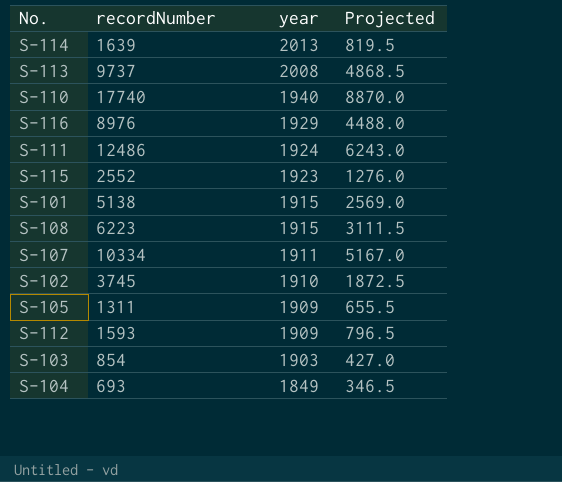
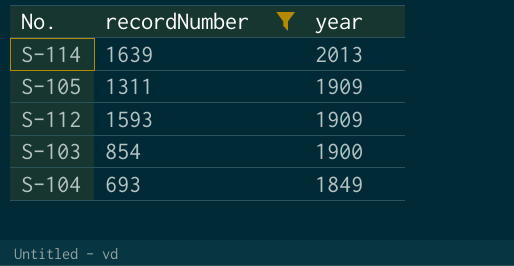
filter: none -> recordNumber <= 1639
column Projected | formula: [recordNumber] * 0.5 -> none
S-103 | year: 1903 -> 1900

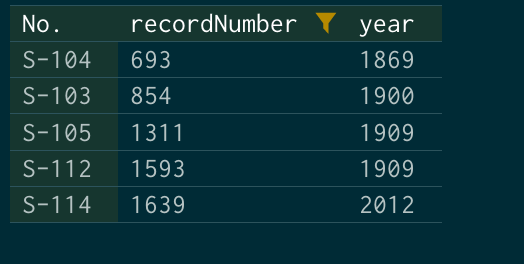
row order: year descending -> recordNumber ascending
S-104 | year: 1849 -> 1869
S-114 | year: 2013 -> 2012

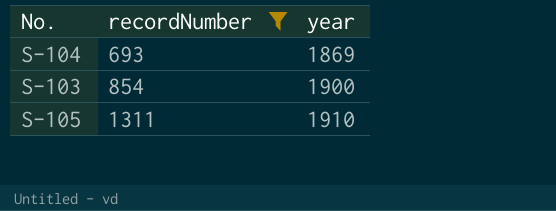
row S-112: 1593 | 1909 -> none
row S-114: 1639 | 2012 -> none
S-105 | year: 1909 -> 1910

